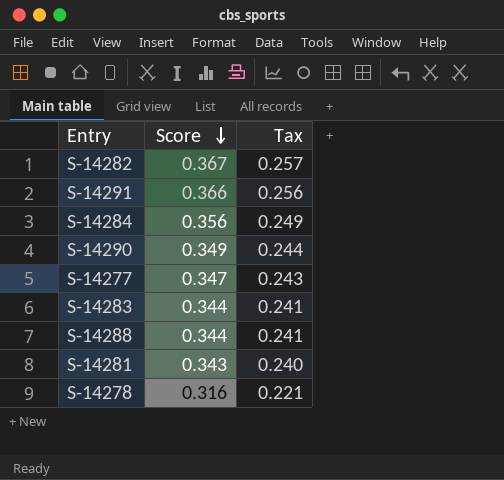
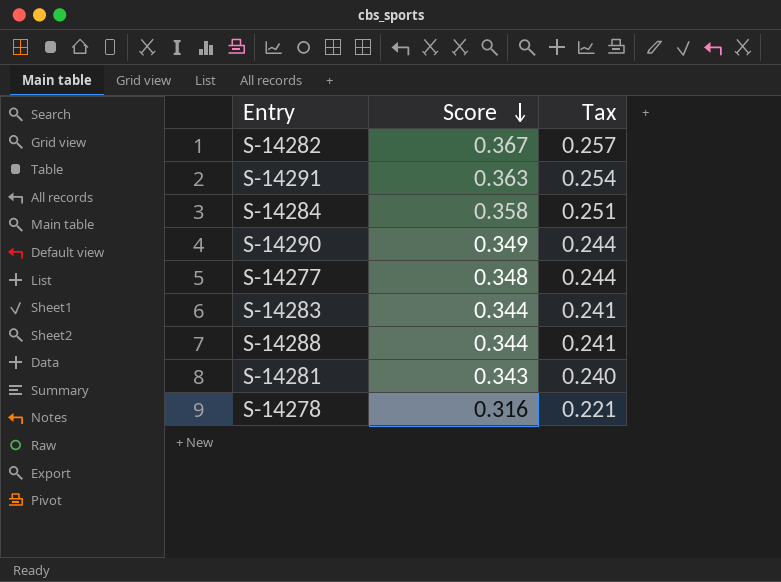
S-14291 | Score: 0.366 -> 0.363
S-14291 | Tax: 0.256 -> 0.254
S-14284 | Score: 0.356 -> 0.358
S-14284 | Tax: 0.249 -> 0.251
S-14277 | Score: 0.347 -> 0.348
S-14277 | Tax: 0.243 -> 0.244

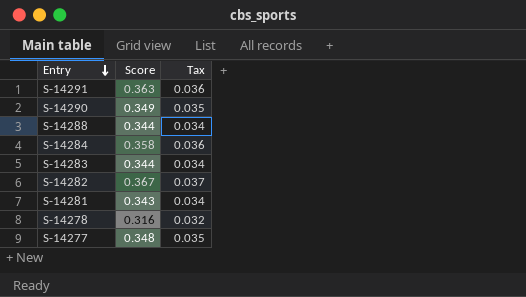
row order: Score descending -> Entry descending
column Tax | formula: [Score] * 0.7 -> [Score] * 0.1

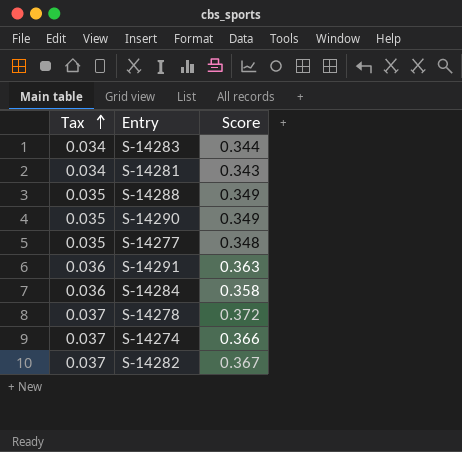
row order: Entry descending -> Tax ascending
column Tax | position: 3 -> 1
S-14288 | Tax: 0.034 -> 0.035
S-14288 | Score: 0.344 -> 0.349
S-14278 | Tax: 0.032 -> 0.037
S-14278 | Score: 0.316 -> 0.372
row S-14274: none -> 0.037 | 0.366

